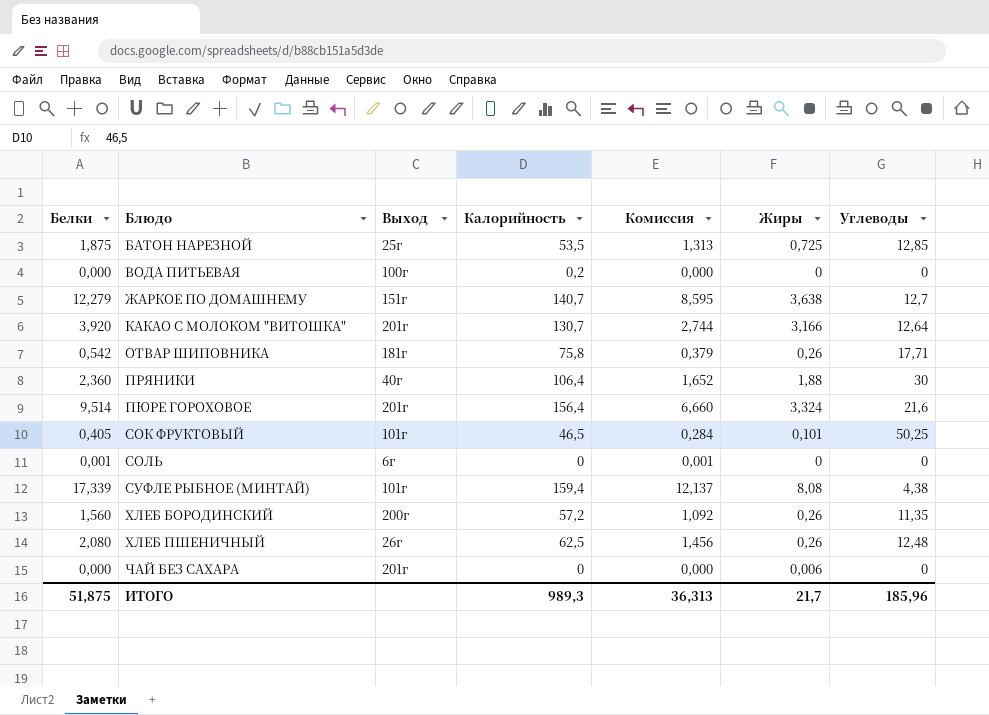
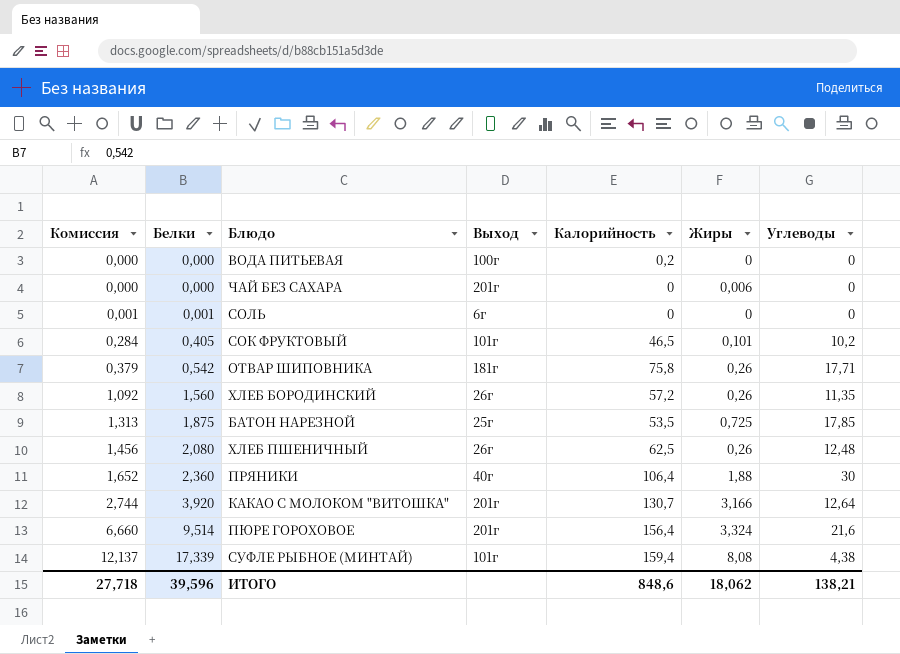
row order: Блюдо ascending -> Комиссия ascending
column Комиссия | position: 5 -> 1
row ЖАРКОЕ ПО ДОМАШНЕМУ: 12,279 | 151г | 140,7 | 8,595 | 3,638 | 12,7 -> none
СОК ФРУКТОВЫЙ | Углеводы: 50,25 -> 10,2
ХЛЕБ БОРОДИНСКИЙ | Выход: 200г -> 26г
БАТОН НАРЕЗНОЙ | Углеводы: 12,85 -> 17,85
ИТОГО | Комиссия: 36,313 -> 27,718
ИТОГО | Белки: 51,875 -> 39,596
ИТОГО | Калорийность: 989,3 -> 848,6
ИТОГО | Жиры: 21,7 -> 18,062
ИТОГО | Углеводы: 185,96 -> 138,21

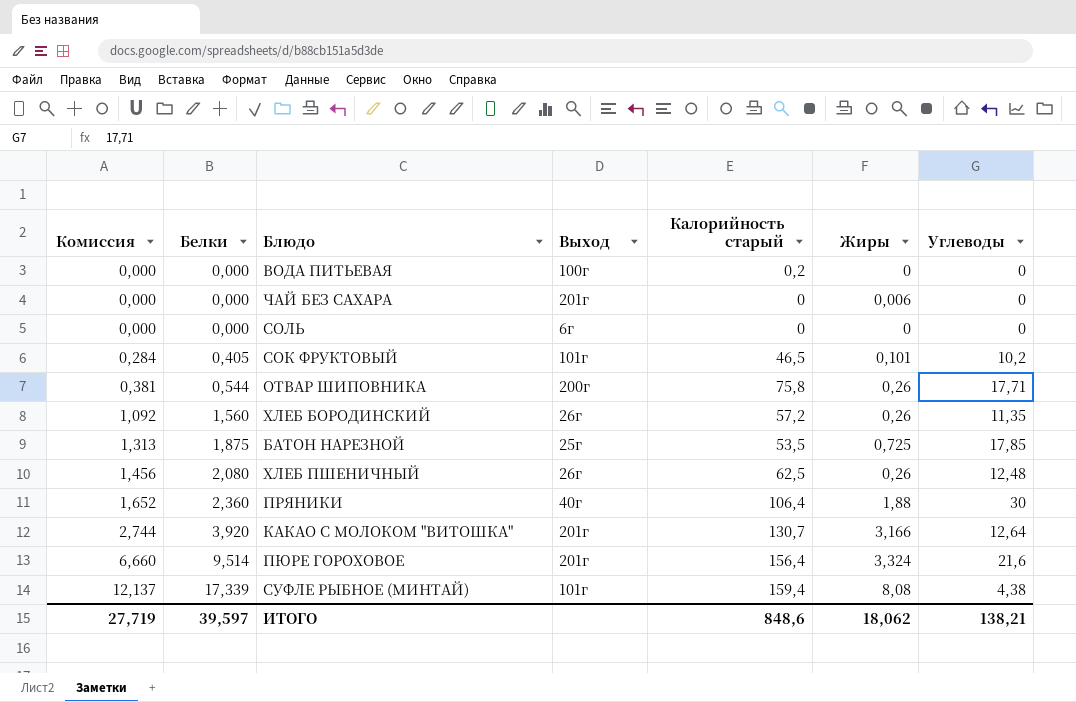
column name: Калорийность -> Калорийность старый
СОЛЬ | Комиссия: 0,001 -> 0,000
СОЛЬ | Белки: 0,001 -> 0,000
ОТВАР ШИПОВНИКА | Комиссия: 0,379 -> 0,381
ОТВАР ШИПОВНИКА | Белки: 0,542 -> 0,544
ОТВАР ШИПОВНИКА | Выход: 181г -> 200г
ИТОГО | Комиссия: 27,718 -> 27,719
ИТОГО | Белки: 39,596 -> 39,597

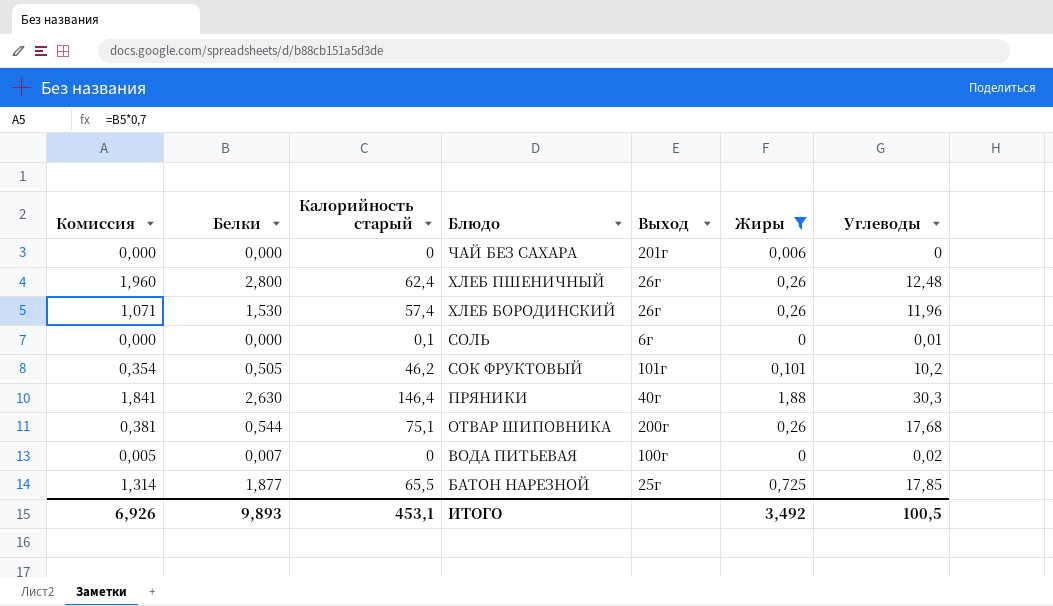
filter: none -> Жиры <= 1,88
row order: Комиссия ascending -> Блюдо descending
column Калорийность старый | position: 5 -> 3
ХЛЕБ ПШЕНИЧНЫЙ | Комиссия: 1,456 -> 1,960
ХЛЕБ ПШЕНИЧНЫЙ | Белки: 2,080 -> 2,800
ХЛЕБ ПШЕНИЧНЫЙ | Калорийность старый: 62,5 -> 62,4
ХЛЕБ БОРОДИНСКИЙ | Комиссия: 1,092 -> 1,071
ХЛЕБ БОРОДИНСКИЙ | Белки: 1,560 -> 1,530
ХЛЕБ БОРОДИНСКИЙ | Калорийность старый: 57,2 -> 57,4
ХЛЕБ БОРОДИНСКИЙ | Углеводы: 11,35 -> 11,96
СОЛЬ | Калорийность старый: 0 -> 0,1
СОЛЬ | Углеводы: 0 -> 0,01
СОК ФРУКТОВЫЙ | Комиссия: 0,284 -> 0,354
СОК ФРУКТОВЫЙ | Белки: 0,405 -> 0,505
СОК ФРУКТОВЫЙ | Калорийность старый: 46,5 -> 46,2
ПРЯНИКИ | Комиссия: 1,652 -> 1,841
ПРЯНИКИ | Белки: 2,360 -> 2,630
ПРЯНИКИ | Калорийность старый: 106,4 -> 146,4
ПРЯНИКИ | Углеводы: 30 -> 30,3
ОТВАР ШИПОВНИКА | Калорийность старый: 75,8 -> 75,1
ОТВАР ШИПОВНИКА | Углеводы: 17,71 -> 17,68
ВОДА ПИТЬЕВАЯ | Комиссия: 0,000 -> 0,005
ВОДА ПИТЬЕВАЯ | Белки: 0,000 -> 0,007
ВОДА ПИТЬЕВАЯ | Калорийность старый: 0,2 -> 0
ВОДА ПИТЬЕВАЯ | Углеводы: 0 -> 0,02
БАТОН НАРЕЗНОЙ | Комиссия: 1,313 -> 1,314
БАТОН НАРЕЗНОЙ | Белки: 1,875 -> 1,877
БАТОН НАРЕЗНОЙ | Калорийность старый: 53,5 -> 65,5
ИТОГО | Комиссия: 27,719 -> 6,926
ИТОГО | Белки: 39,597 -> 9,893
ИТОГО | Калорийность старый: 848,6 -> 453,1
ИТОГО | Жиры: 18,062 -> 3,492
ИТОГО | Углеводы: 138,21 -> 100,5

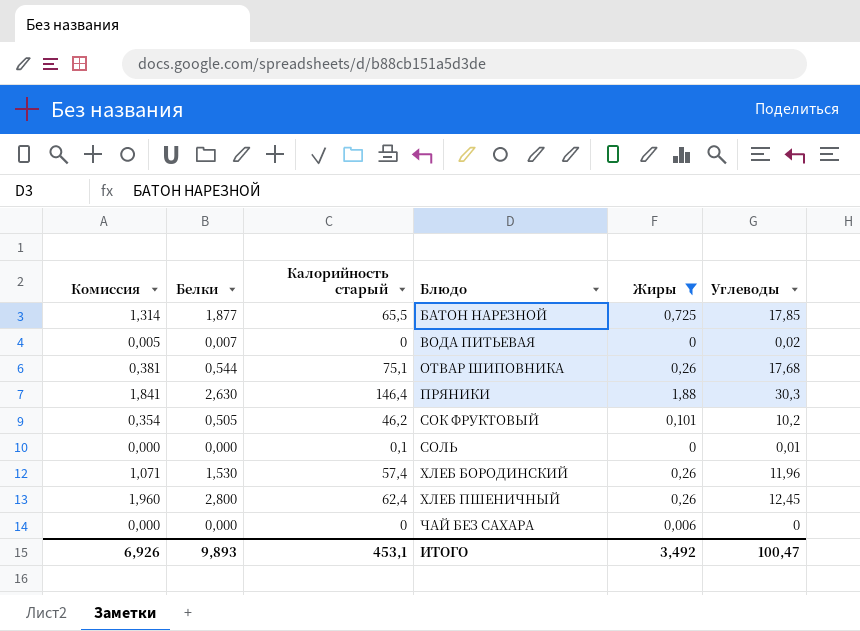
row order: Блюдо descending -> Блюдо ascending
column Выход | position: 5 -> none
ХЛЕБ ПШЕНИЧНЫЙ | Углеводы: 12,48 -> 12,45
ИТОГО | Углеводы: 100,5 -> 100,47

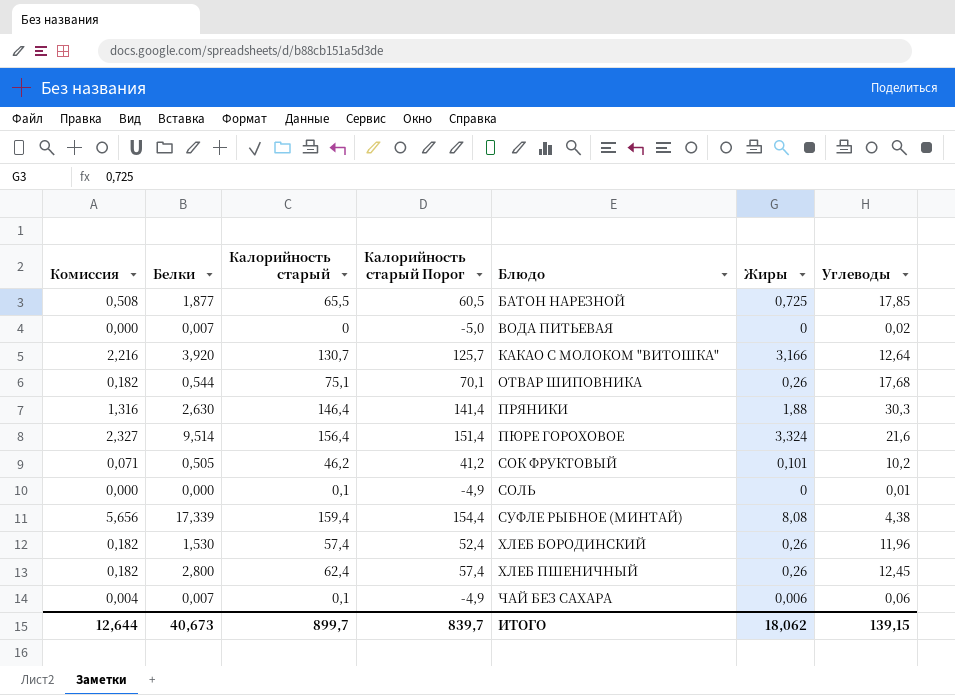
filter: Жиры <= 1,88 -> none
column Комиссия | formula: [Белки] * 0,7 -> [Жиры] * 0,7
column Калорийность старый Порог | formula: none -> [Калорийность старый] - 5
ЧАЙ БЕЗ САХАРА | Белки: 0,000 -> 0,007
ЧАЙ БЕЗ САХАРА | Калорийность старый: 0 -> 0,1
ЧАЙ БЕЗ САХАРА | Углеводы: 0 -> 0,06
ИТОГО | Комиссия: 6,926 -> 12,644
ИТОГО | Белки: 9,893 -> 40,673
ИТОГО | Калорийность старый: 453,1 -> 899,7
ИТОГО | Жиры: 3,492 -> 18,062
ИТОГО | Углеводы: 100,47 -> 139,15

